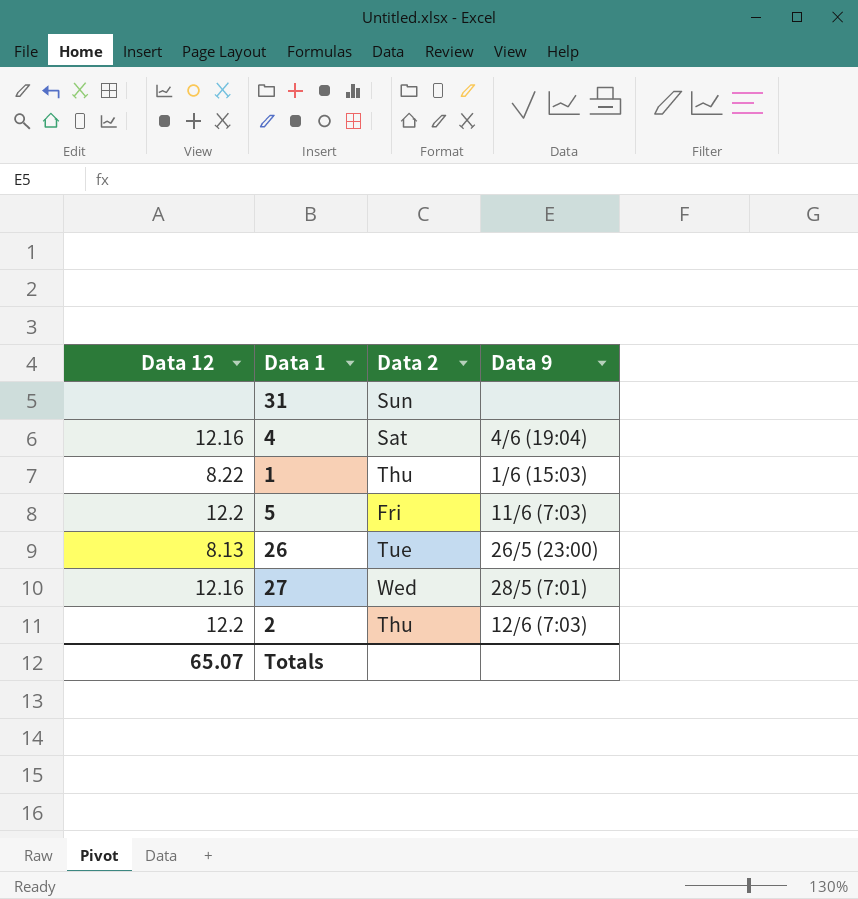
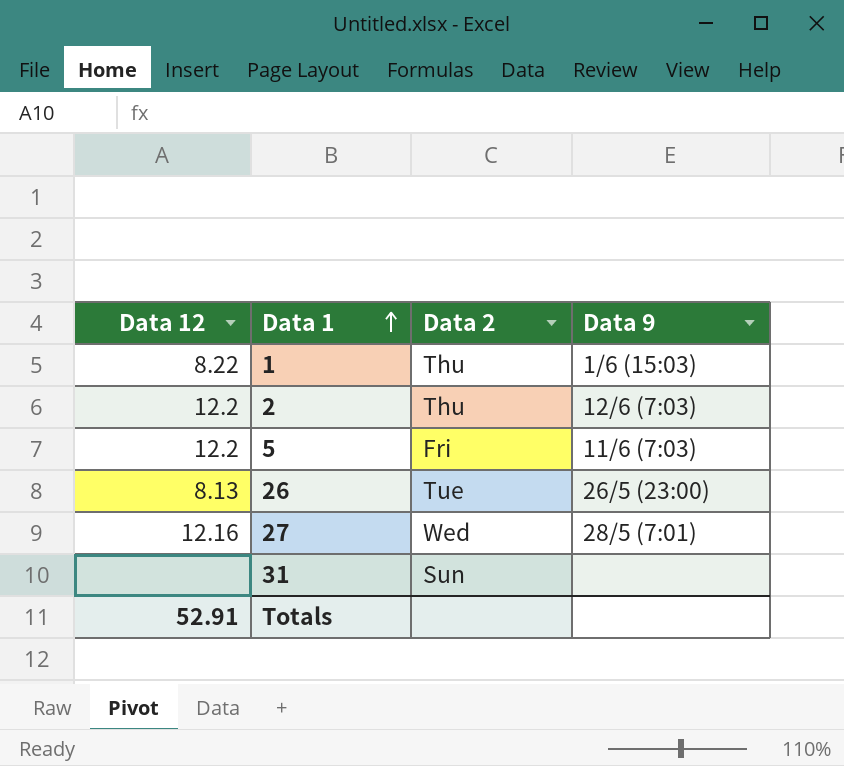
row order: none -> Data 1 ascending
row 4: 12.16 | Sat | 4/6 (19:04) -> none
Totals | Data 12: 65.07 -> 52.91

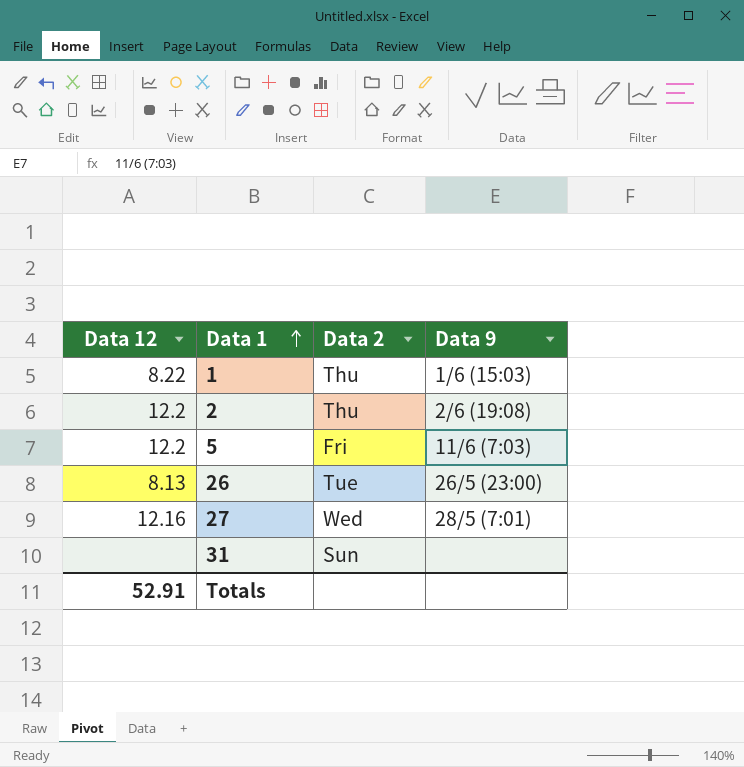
2 | Data 9: 12/6 (7:03) -> 2/6 (19:08)

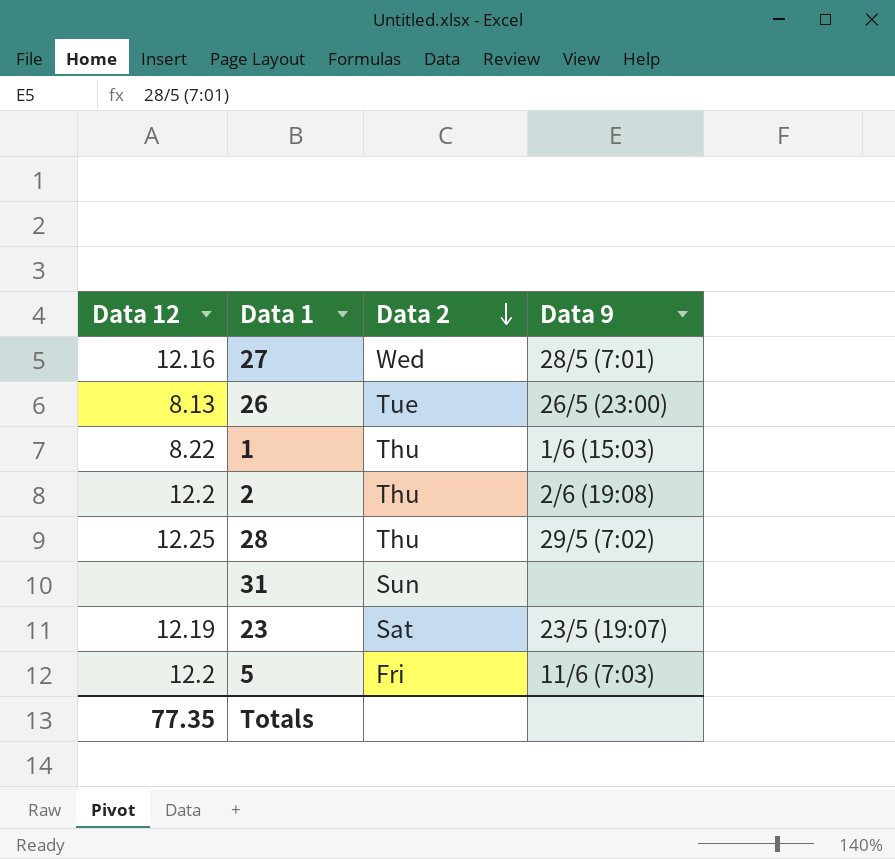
row order: Data 1 ascending -> Data 2 descending
row 28: none -> 12.25 | Thu | 29/5 (7:02)
row 23: none -> 12.19 | Sat | 23/5 (19:07)
Totals | Data 12: 52.91 -> 77.35

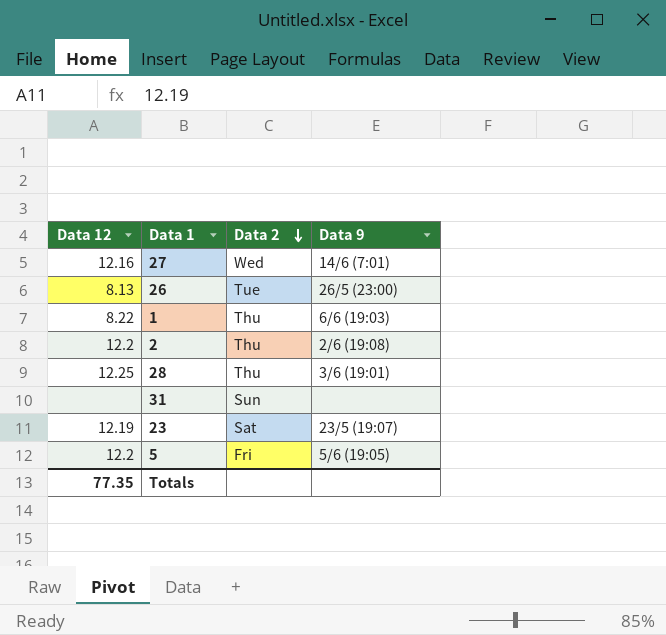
27 | Data 9: 28/5 (7:01) -> 14/6 (7:01)
1 | Data 9: 1/6 (15:03) -> 6/6 (19:03)
28 | Data 9: 29/5 (7:02) -> 3/6 (19:01)
5 | Data 9: 11/6 (7:03) -> 5/6 (19:05)

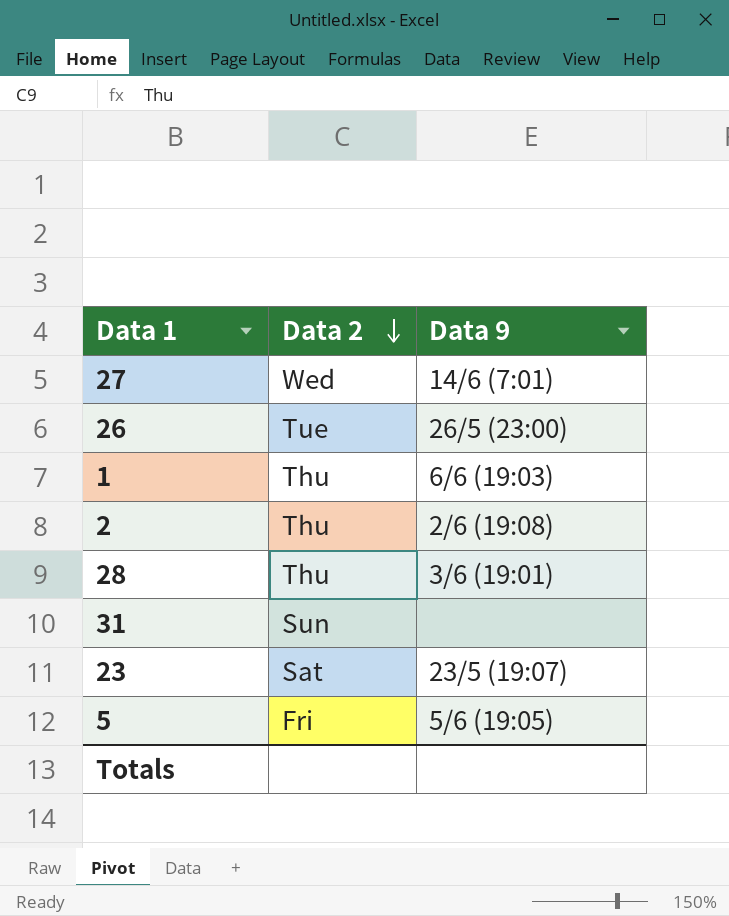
column Data 12 | position: 1 -> none

